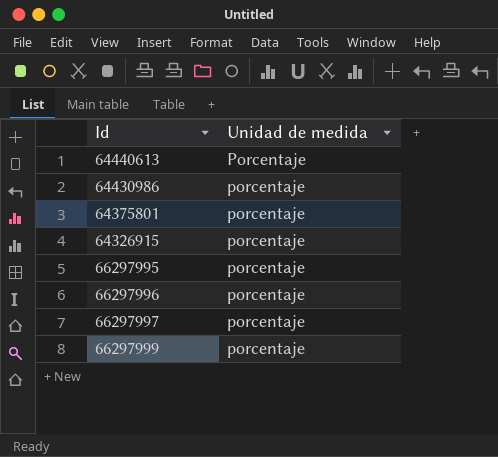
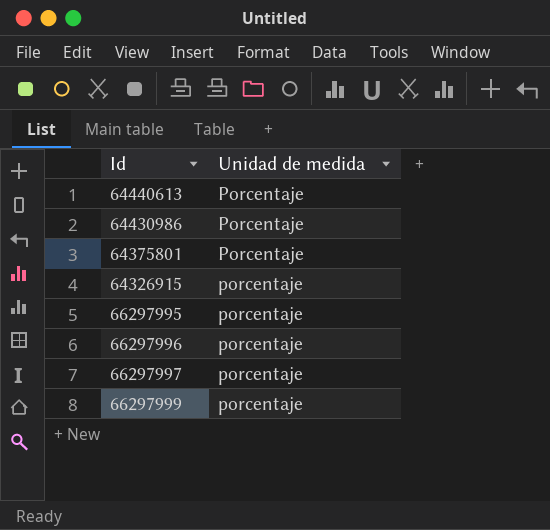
64430986 | Unidad de medida: porcentaje -> Porcentaje
64375801 | Unidad de medida: porcentaje -> Porcentaje

